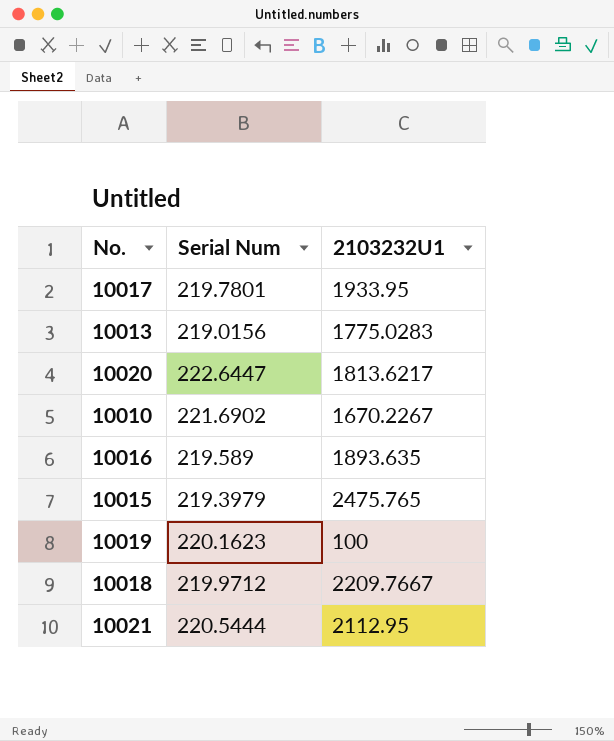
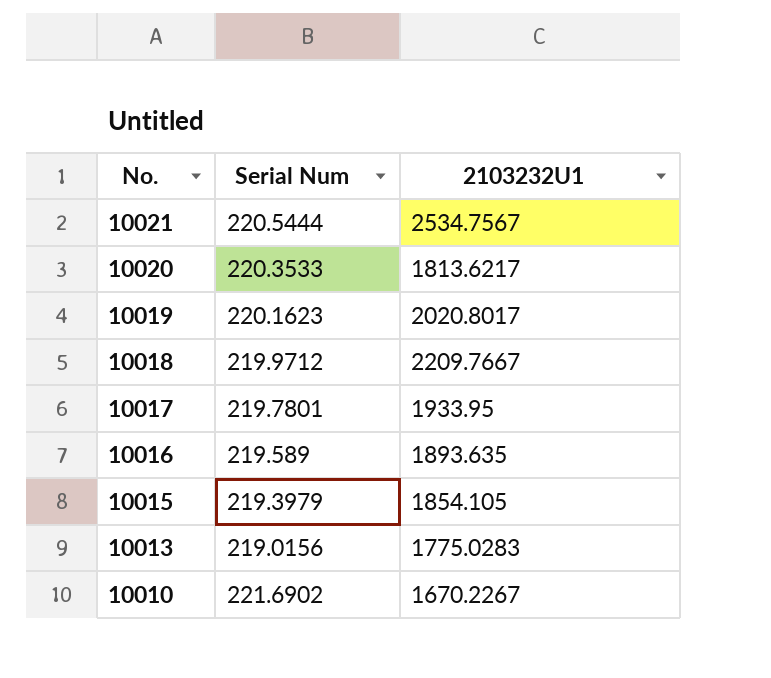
row order: none -> No. descending
10021 | 2103232U1: 2112.95 -> 2534.7567
10020 | Serial Num: 222.6447 -> 220.3533
10019 | 2103232U1: 100 -> 2020.8017
10015 | 2103232U1: 2475.765 -> 1854.105

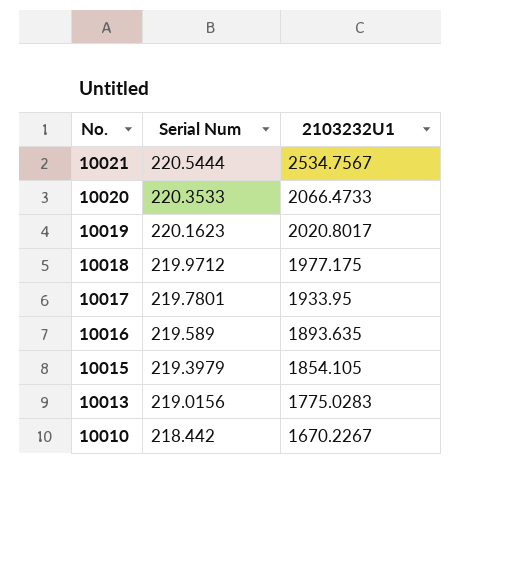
10020 | 2103232U1: 1813.6217 -> 2066.4733
10018 | 2103232U1: 2209.7667 -> 1977.175
10010 | Serial Num: 221.6902 -> 218.442

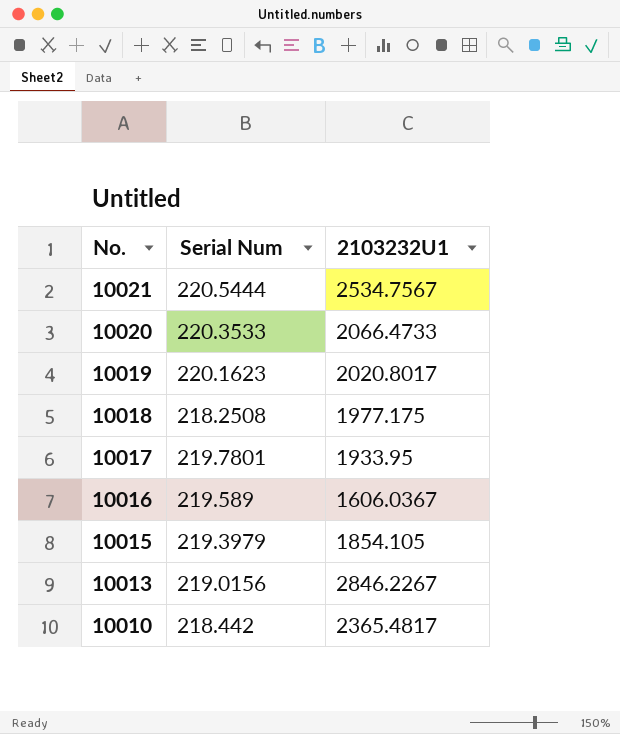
10018 | Serial Num: 219.9712 -> 218.2508
10016 | 2103232U1: 1893.635 -> 1606.0367
10013 | 2103232U1: 1775.0283 -> 2846.2267
10010 | 2103232U1: 1670.2267 -> 2365.4817

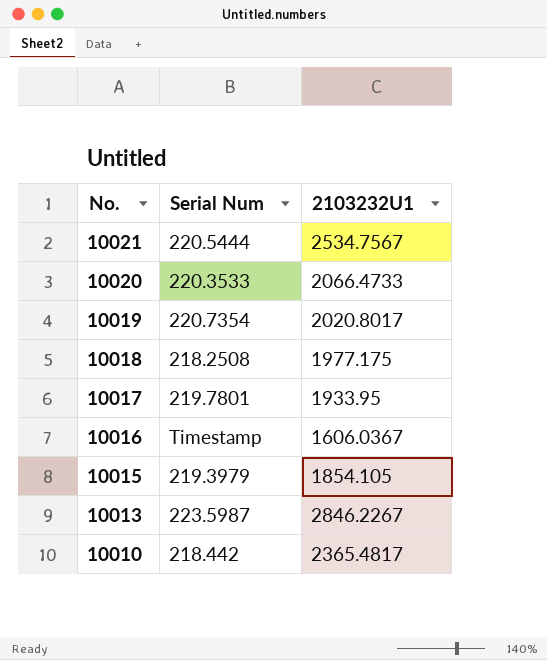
10019 | Serial Num: 220.1623 -> 220.7354
10016 | Serial Num: 219.589 -> Timestamp
10013 | Serial Num: 219.0156 -> 223.5987

